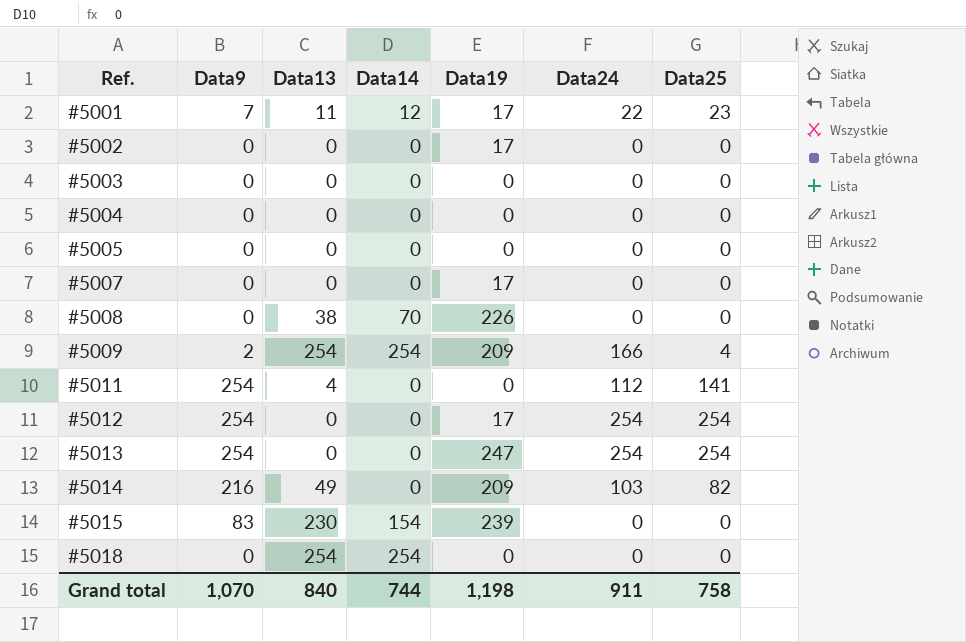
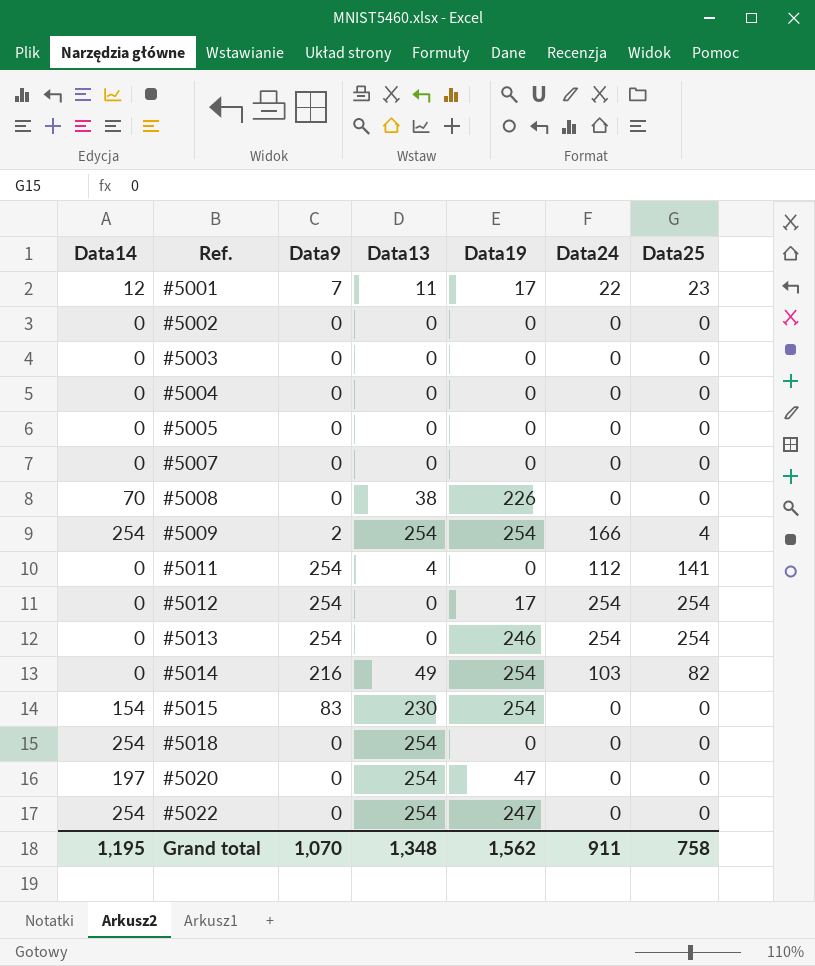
column Data14 | position: 4 -> 1
#5002 | Data19: 17 -> 0
#5007 | Data19: 17 -> 0
#5009 | Data19: 209 -> 254
#5013 | Data19: 247 -> 246
#5014 | Data19: 209 -> 254
#5015 | Data19: 239 -> 254
row #5020: none -> 197 | 0 | 254 | 47 | 0 | 0
row #5022: none -> 254 | 0 | 254 | 247 | 0 | 0
Grand total | Data14: 744 -> 1,195
Grand total | Data13: 840 -> 1,348
Grand total | Data19: 1,198 -> 1,562

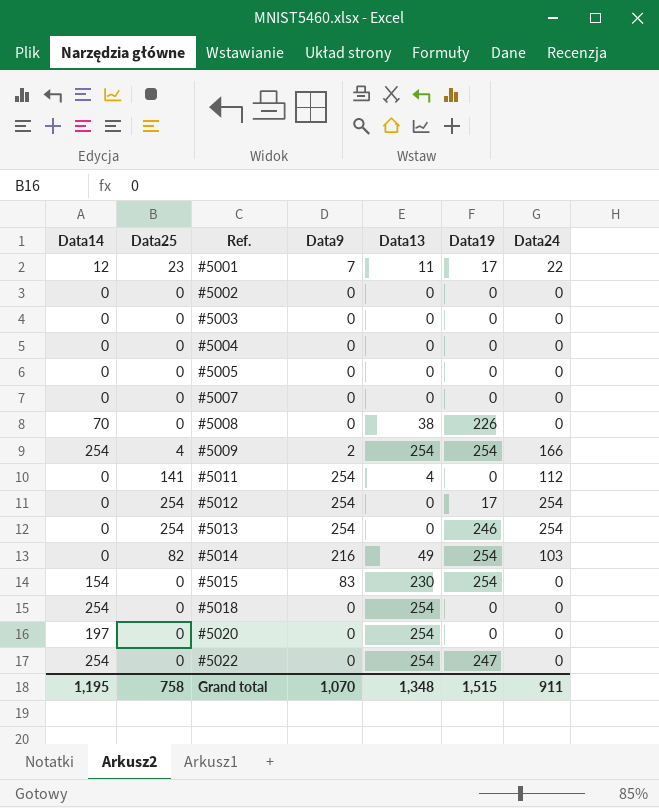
column Data25 | position: 7 -> 2
#5020 | Data19: 47 -> 0
Grand total | Data19: 1,562 -> 1,515

